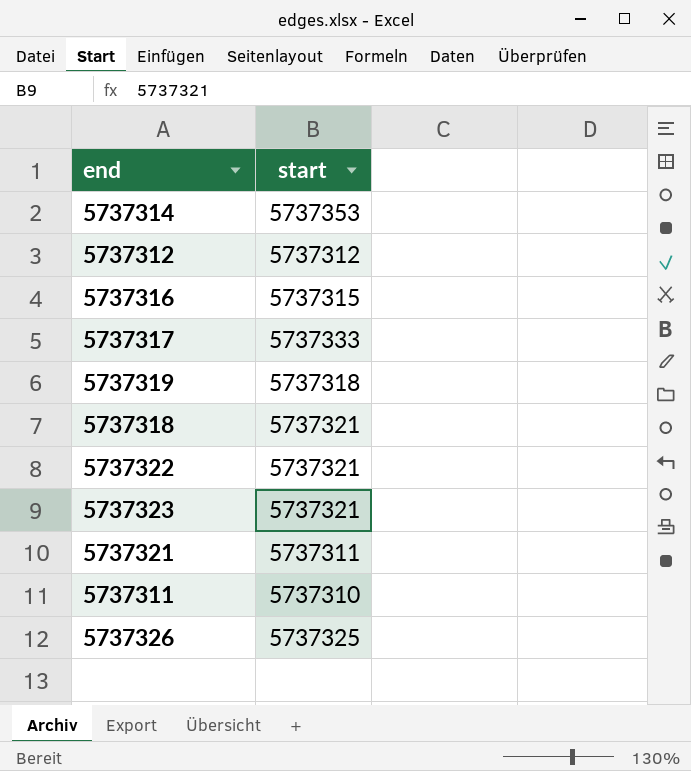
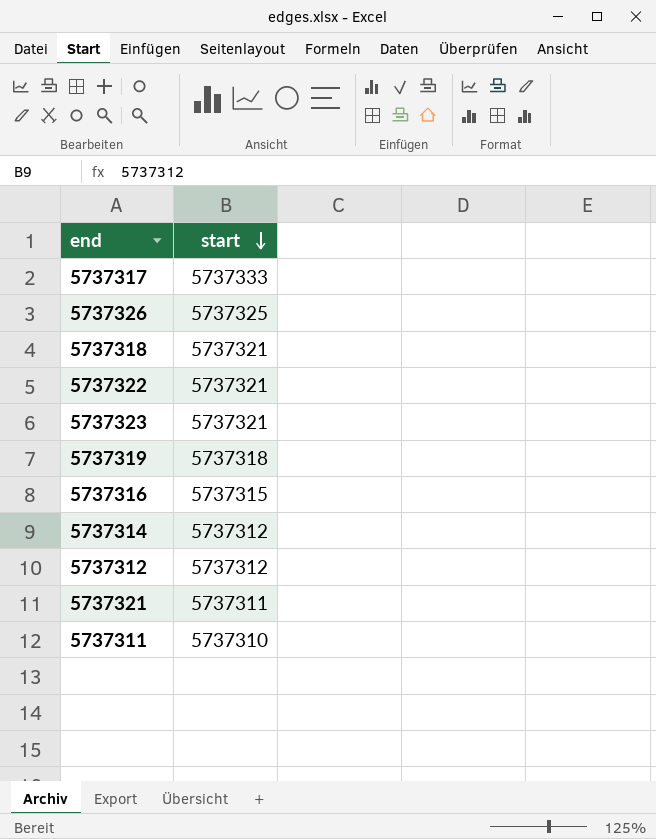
row order: none -> start descending
5737314 | start: 5737353 -> 5737312

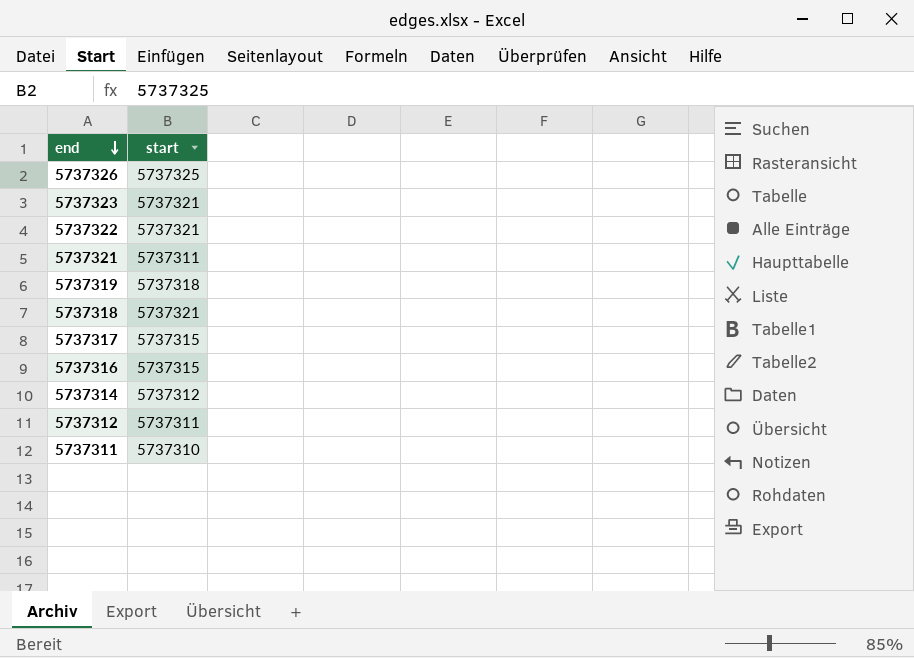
row order: start descending -> end descending
5737317 | start: 5737333 -> 5737315
5737312 | start: 5737312 -> 5737311

